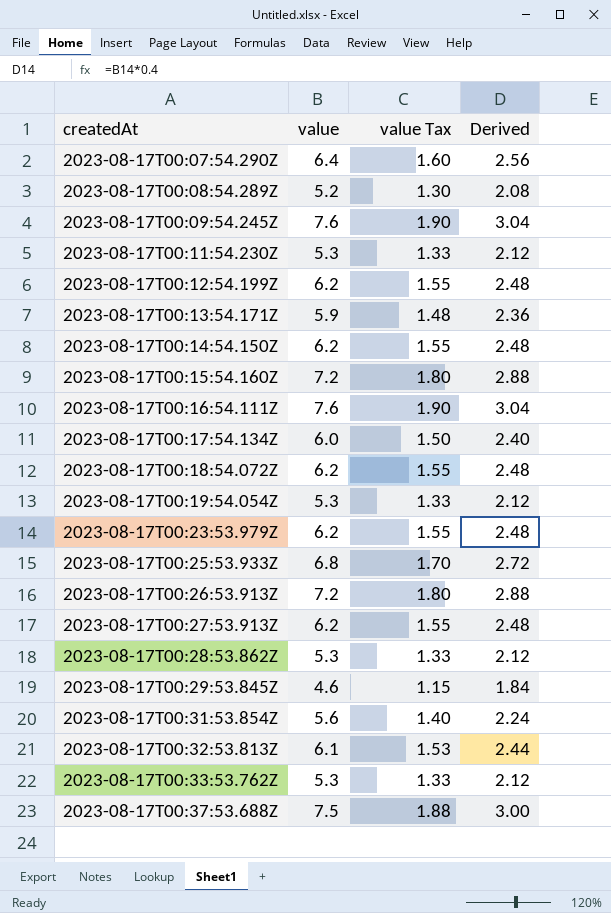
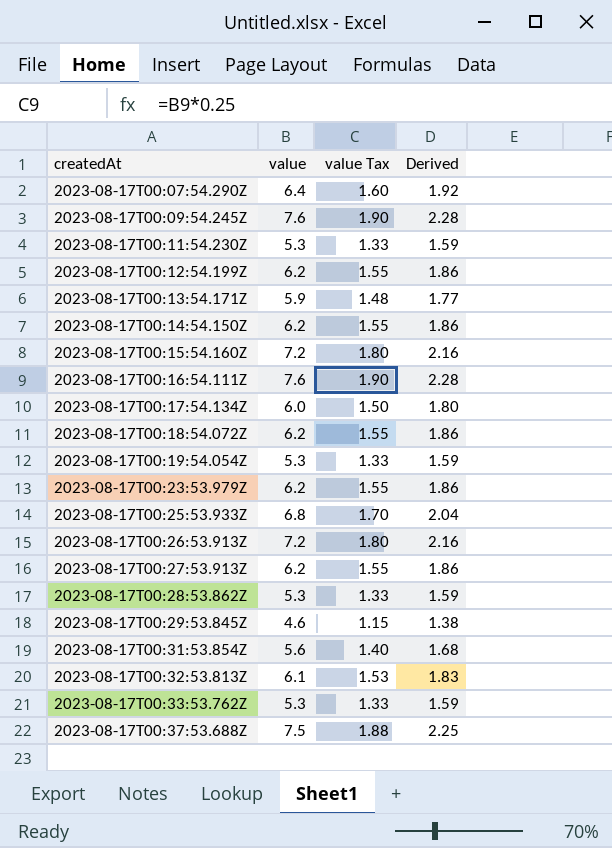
column Derived | formula: [value] * 0.4 -> [value] * 0.3
row 2023-08-17T00:08:54.289Z: 5.2 | 1.30 | 2.08 -> none

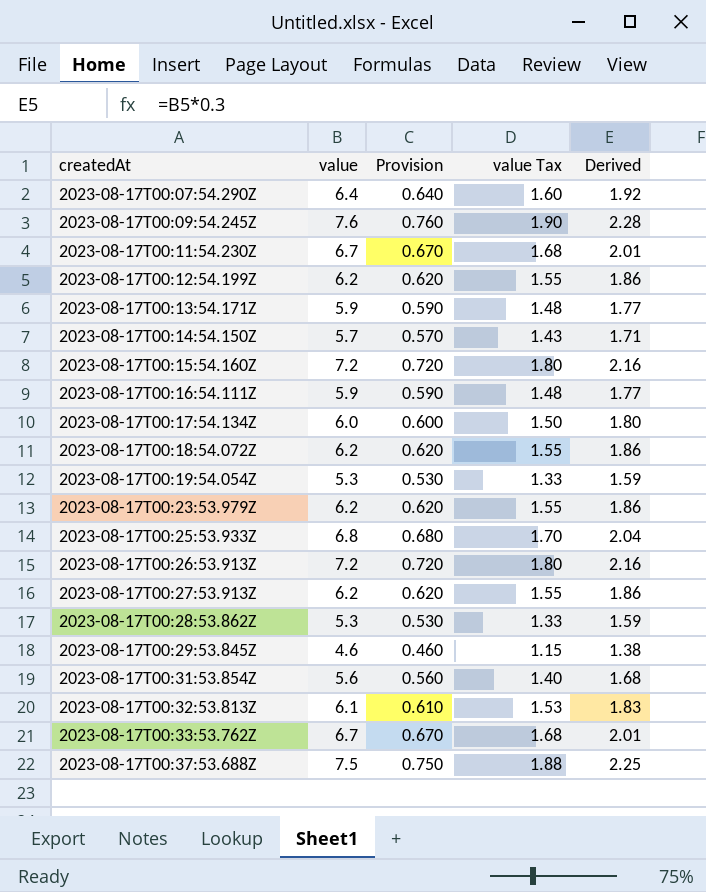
column Provision | formula: none -> [value] * 0.1
2023-08-17T00:11:54.230Z | value: 5.3 -> 6.7
2023-08-17T00:11:54.230Z | value Tax: 1.33 -> 1.68
2023-08-17T00:11:54.230Z | Derived: 1.59 -> 2.01
2023-08-17T00:14:54.150Z | value: 6.2 -> 5.7
2023-08-17T00:14:54.150Z | value Tax: 1.55 -> 1.43
2023-08-17T00:14:54.150Z | Derived: 1.86 -> 1.71
2023-08-17T00:16:54.111Z | value: 7.6 -> 5.9
2023-08-17T00:16:54.111Z | value Tax: 1.90 -> 1.48
2023-08-17T00:16:54.111Z | Derived: 2.28 -> 1.77
2023-08-17T00:33:53.762Z | value: 5.3 -> 6.7
2023-08-17T00:33:53.762Z | value Tax: 1.33 -> 1.68
2023-08-17T00:33:53.762Z | Derived: 1.59 -> 2.01

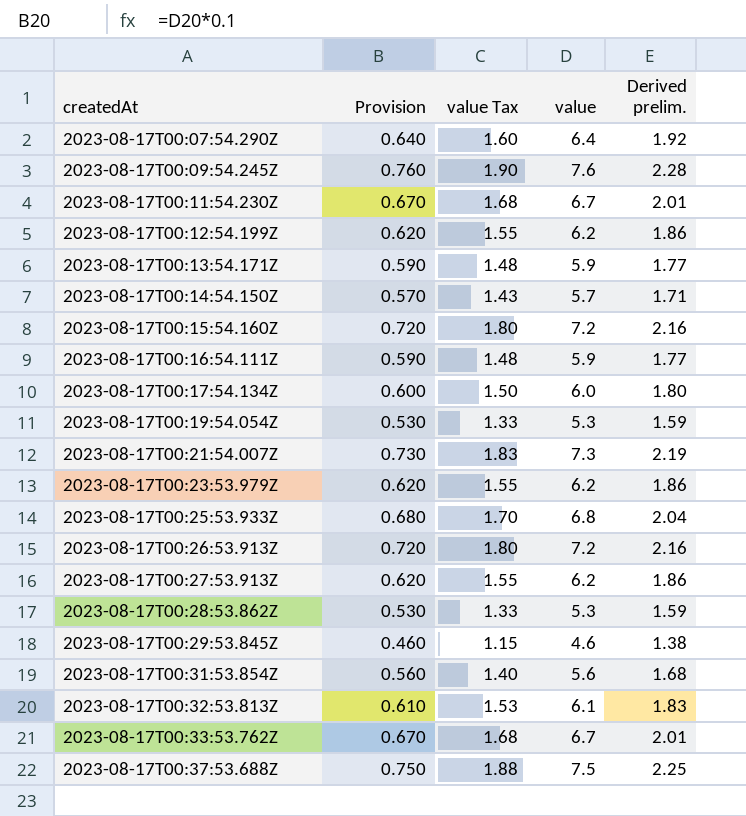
column value | position: 2 -> 4
column name: Derived -> Derived prelim.
row 2023-08-17T00:18:54.072Z: 6.2 | 0.620 | 1.55 | 1.86 -> none
row 2023-08-17T00:21:54.007Z: none -> 0.730 | 1.83 | 7.3 | 2.19

